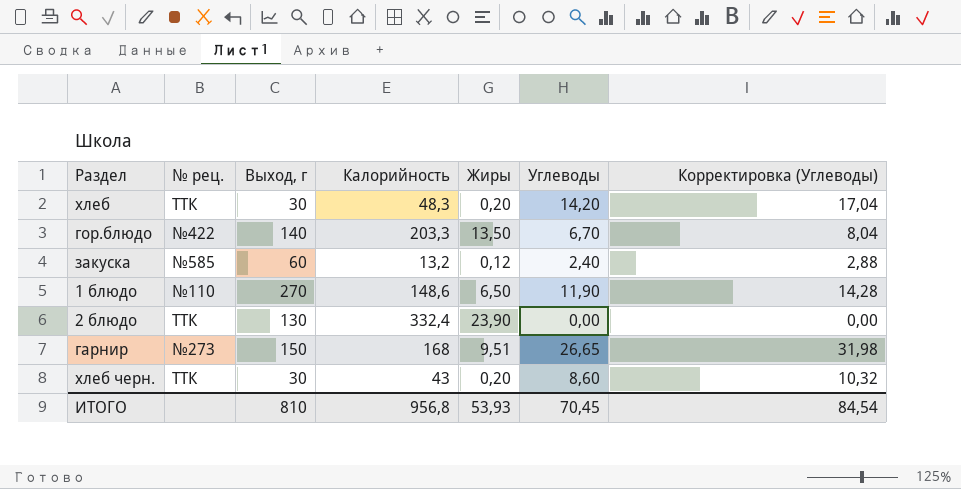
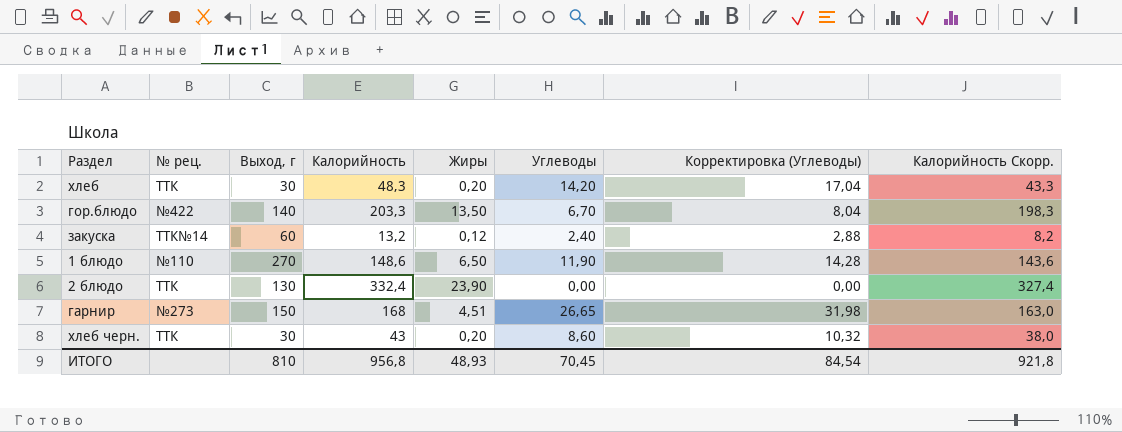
column Калорийность Скорр. | formula: none -> [Калорийность] - 5
закуска | № рец.: №585 -> ТТК№14
гарнир | Жиры: 9,51 -> 4,51
ИТОГО | Жиры: 53,93 -> 48,93

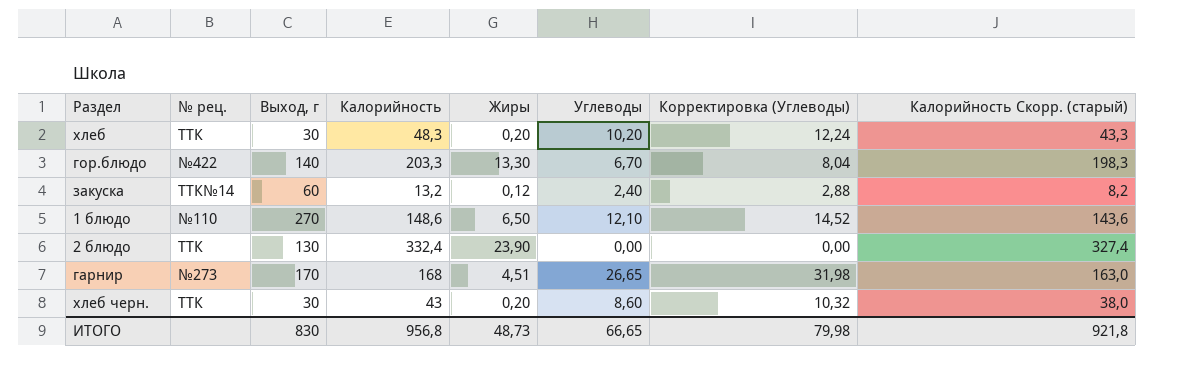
column name: Калорийность Скорр. -> Калорийность Скорр. (старый)
хлеб | Углеводы: 14,20 -> 10,20
хлеб | Корректировка (Углеводы): 17,04 -> 12,24
гор.блюдо | Жиры: 13,50 -> 13,30
1 блюдо | Углеводы: 11,90 -> 12,10
1 блюдо | Корректировка (Углеводы): 14,28 -> 14,52
гарнир | Выход, г: 150 -> 170
ИТОГО | Выход, г: 810 -> 830
ИТОГО | Жиры: 48,93 -> 48,73
ИТОГО | Углеводы: 70,45 -> 66,65
ИТОГО | Корректировка (Углеводы): 84,54 -> 79,98

